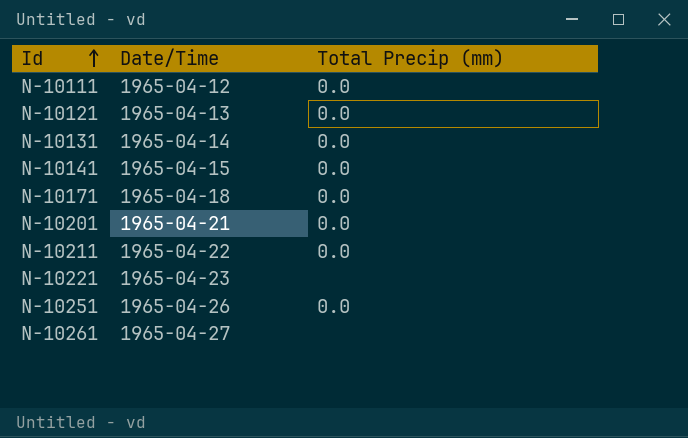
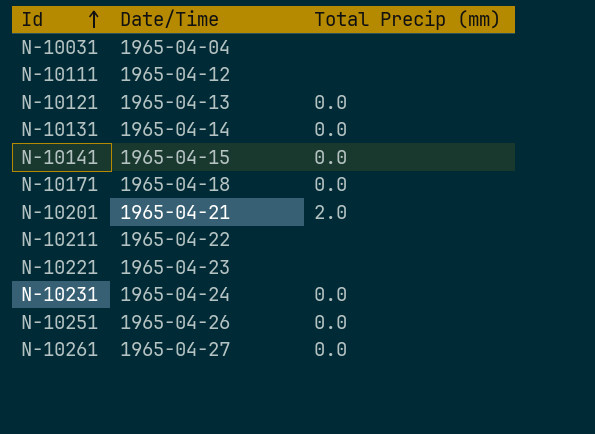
row N-10031: none -> 1965-04-04 | none
N-10111 | Total Precip (mm): 0.0 -> none
N-10201 | Total Precip (mm): 0.0 -> 2.0
N-10211 | Total Precip (mm): 0.0 -> none
row N-10231: none -> 1965-04-24 | 0.0
N-10261 | Total Precip (mm): none -> 0.0

